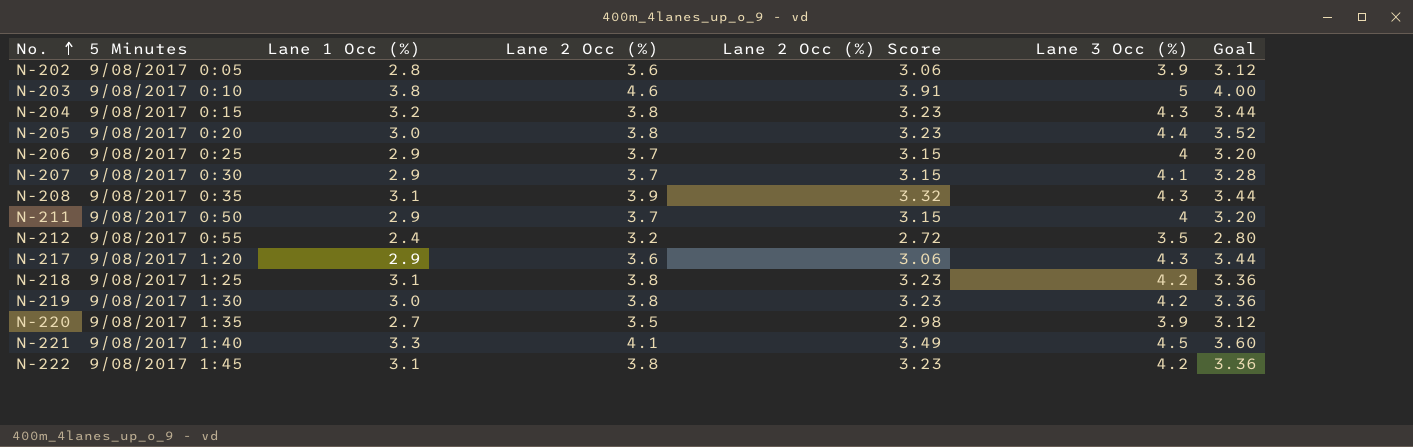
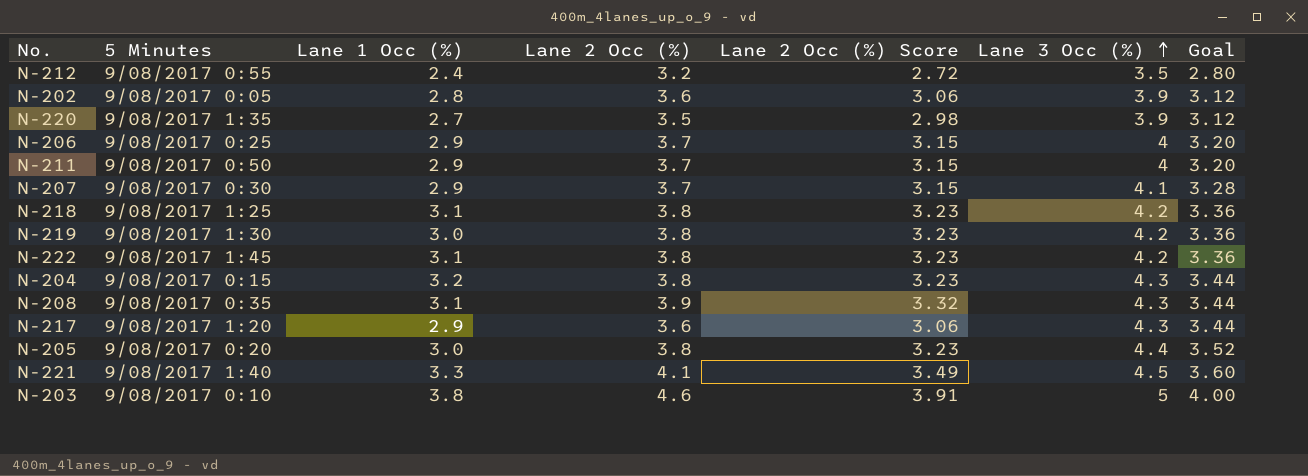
row order: No. ascending -> Lane 3 Occ (%) ascending

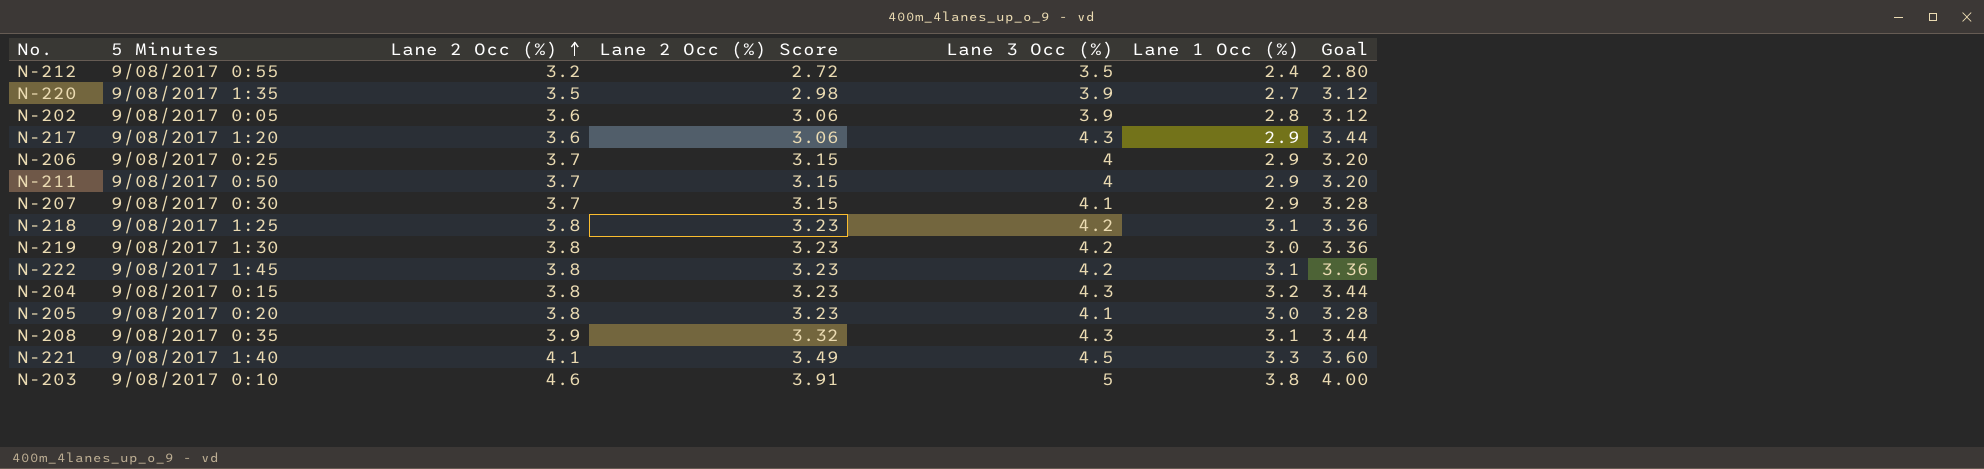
row order: Lane 3 Occ (%) ascending -> Lane 2 Occ (%) ascending
column Lane 1 Occ (%) | position: 3 -> 6
N-205 | Lane 3 Occ (%): 4.4 -> 4.1
N-205 | Goal: 3.52 -> 3.28

